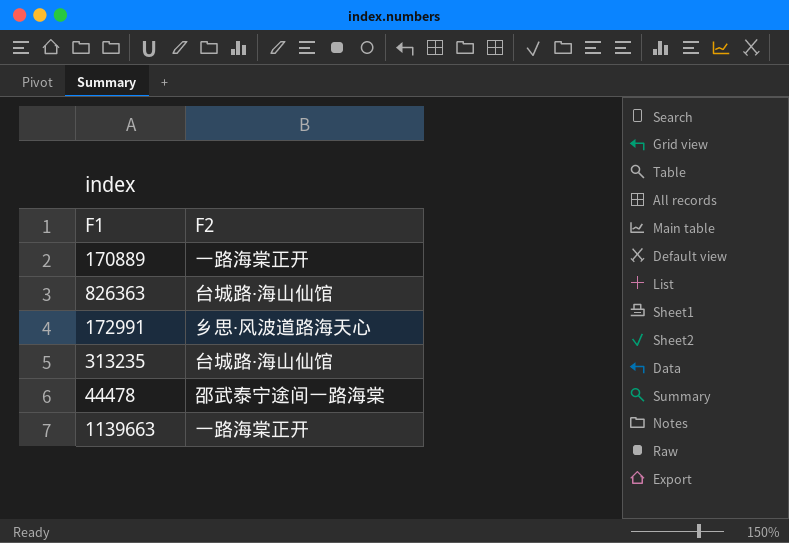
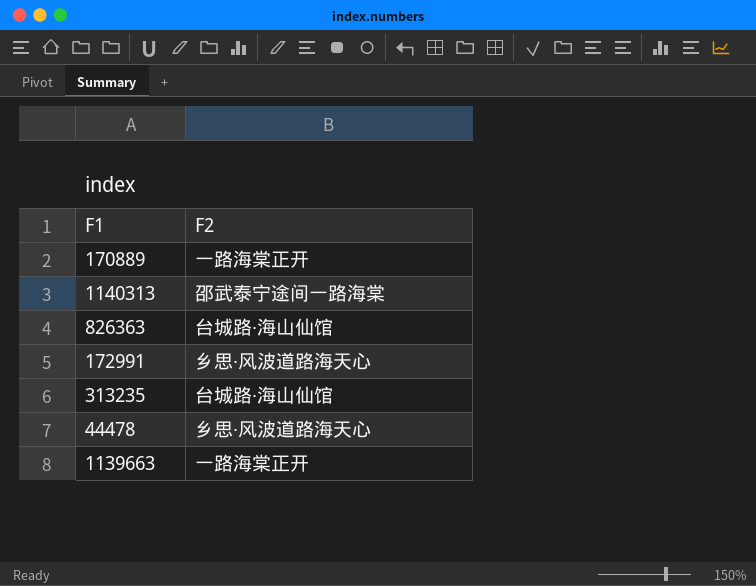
row 1140313: none -> 邵武泰宁途间一路海棠
44478 | F2: 邵武泰宁途间一路海棠 -> 乡思·风波道路海天心

